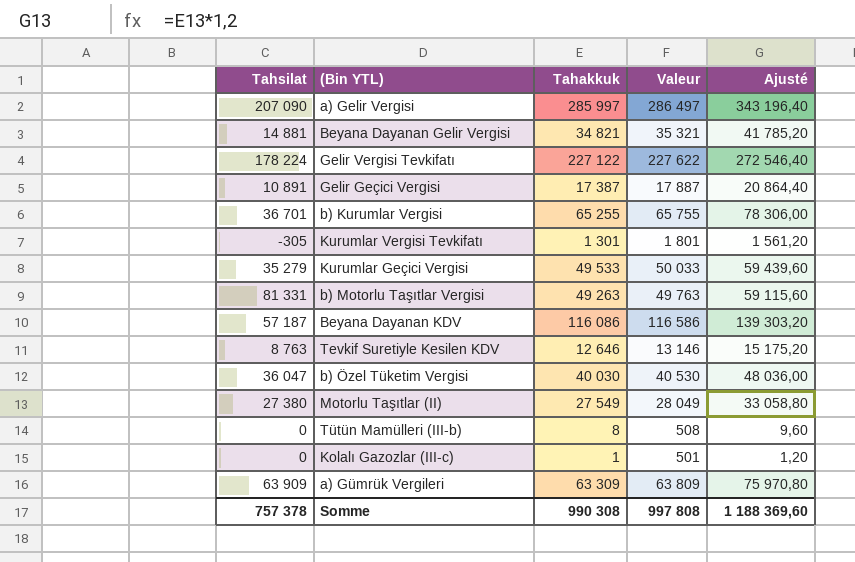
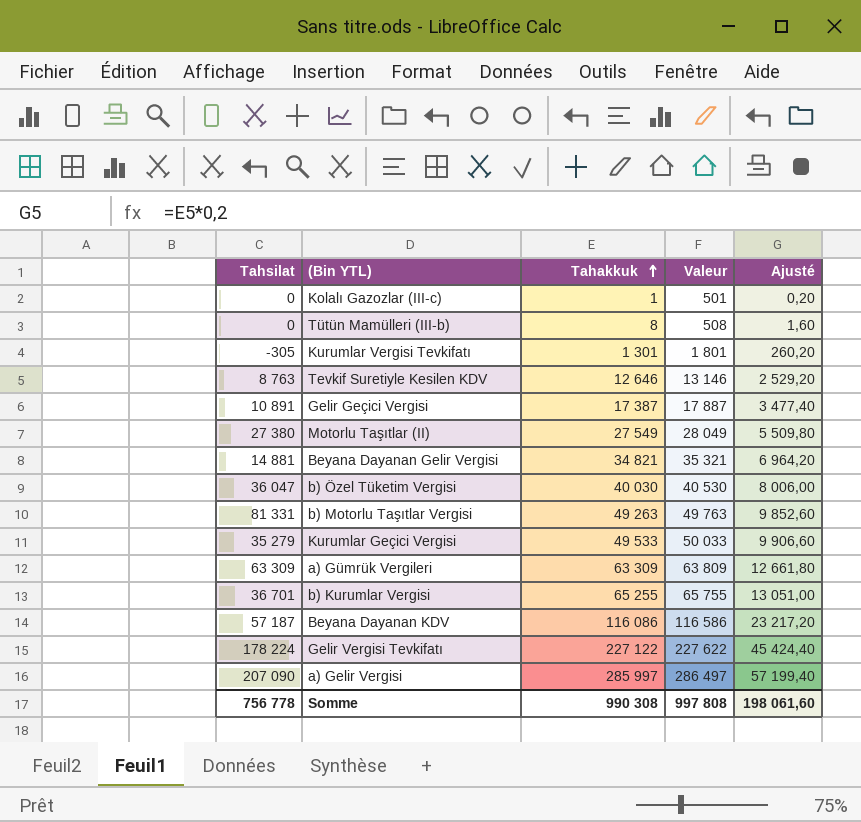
row order: none -> Tahakkuk ascending
column Ajusté | formula: [Tahakkuk] * 1,2 -> [Tahakkuk] * 0,2
a) Gümrük Vergileri | Tahsilat: 63 909 -> 63 309
Somme | Tahsilat: 757 378 -> 756 778
Somme | Ajusté: 1 188 369,60 -> 198 061,60

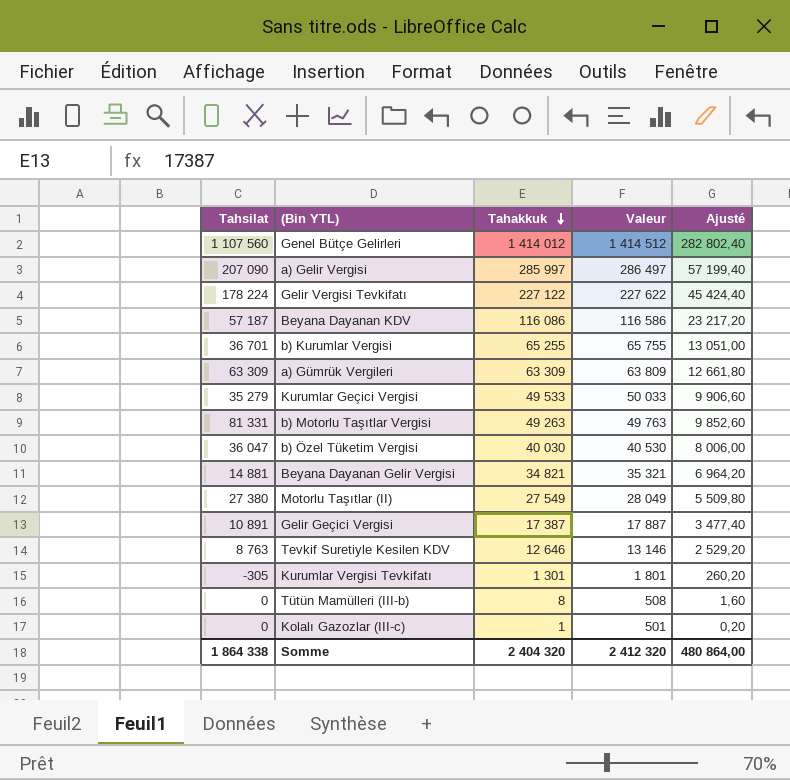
row order: Tahakkuk ascending -> Tahakkuk descending
row Genel Bütçe Gelirleri: none -> 1 107 560 | 1 414 012 | 1 414 512 | 282 802,40
Somme | Tahsilat: 756 778 -> 1 864 338
Somme | Tahakkuk: 990 308 -> 2 404 320
Somme | Valeur: 997 808 -> 2 412 320
Somme | Ajusté: 198 061,60 -> 480 864,00

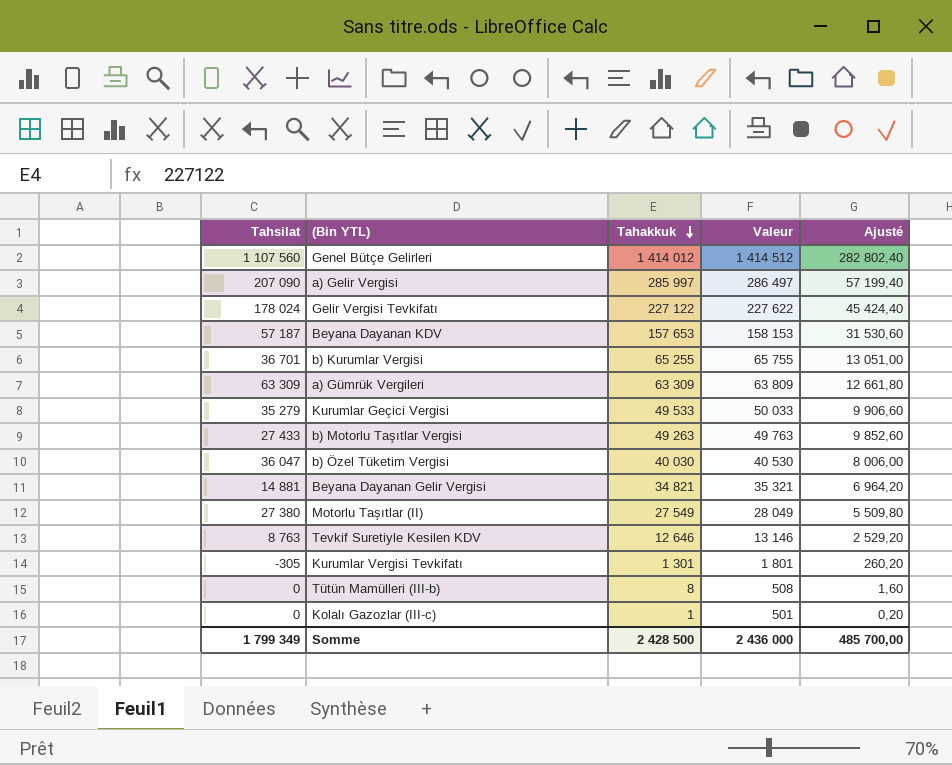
row Gelir Geçici Vergisi: 10 891 | 17 387 | 17 887 | 3 477,40 -> none
Gelir Vergisi Tevkifatı | Tahsilat: 178 224 -> 178 024
Beyana Dayanan KDV | Tahakkuk: 116 086 -> 157 653
Beyana Dayanan KDV | Valeur: 116 586 -> 158 153
Beyana Dayanan KDV | Ajusté: 23 217,20 -> 31 530,60
b) Motorlu Taşıtlar Vergisi | Tahsilat: 81 331 -> 27 433
Somme | Tahsilat: 1 864 338 -> 1 799 349
Somme | Tahakkuk: 2 404 320 -> 2 428 500
Somme | Valeur: 2 412 320 -> 2 436 000
Somme | Ajusté: 480 864,00 -> 485 700,00

